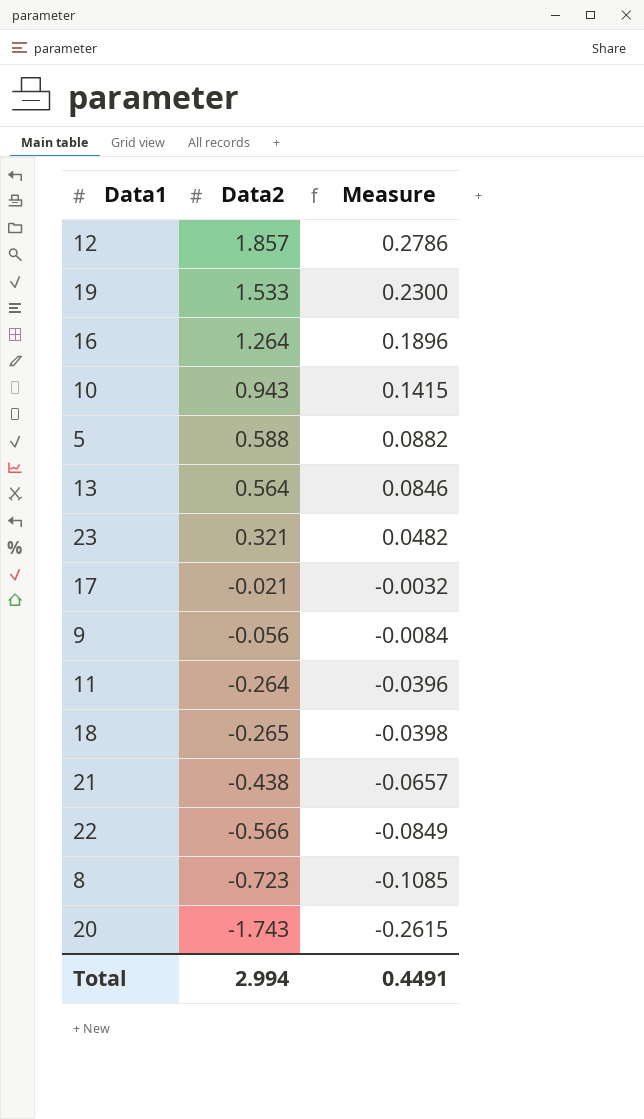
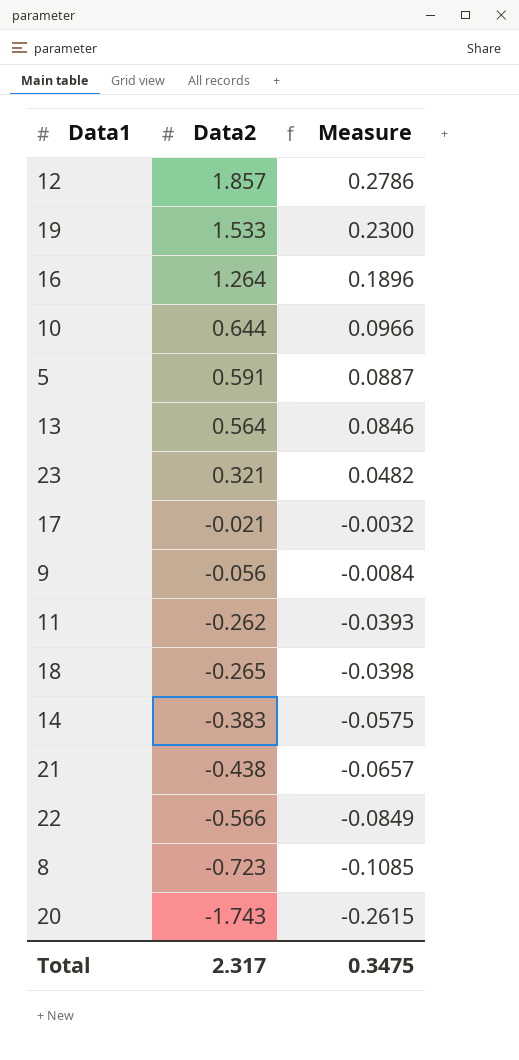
10 | Data2: 0.943 -> 0.644
10 | Measure: 0.1415 -> 0.0966
5 | Data2: 0.588 -> 0.591
5 | Measure: 0.0882 -> 0.0887
11 | Data2: -0.264 -> -0.262
11 | Measure: -0.0396 -> -0.0393
row 14: none -> -0.383 | -0.0575
Total | Data2: 2.994 -> 2.317
Total | Measure: 0.4491 -> 0.3475

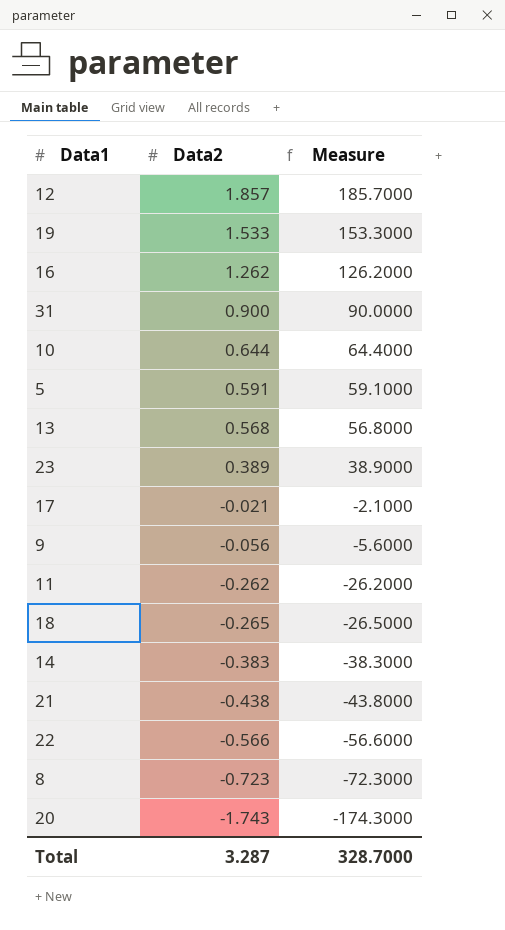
column Measure | formula: [Data2] * 0.15 -> [Data2] * 100
16 | Data2: 1.264 -> 1.262
row 31: none -> 0.900 | 90.0000
13 | Data2: 0.564 -> 0.568
23 | Data2: 0.321 -> 0.389
Total | Data2: 2.317 -> 3.287
Total | Measure: 0.3475 -> 328.7000

